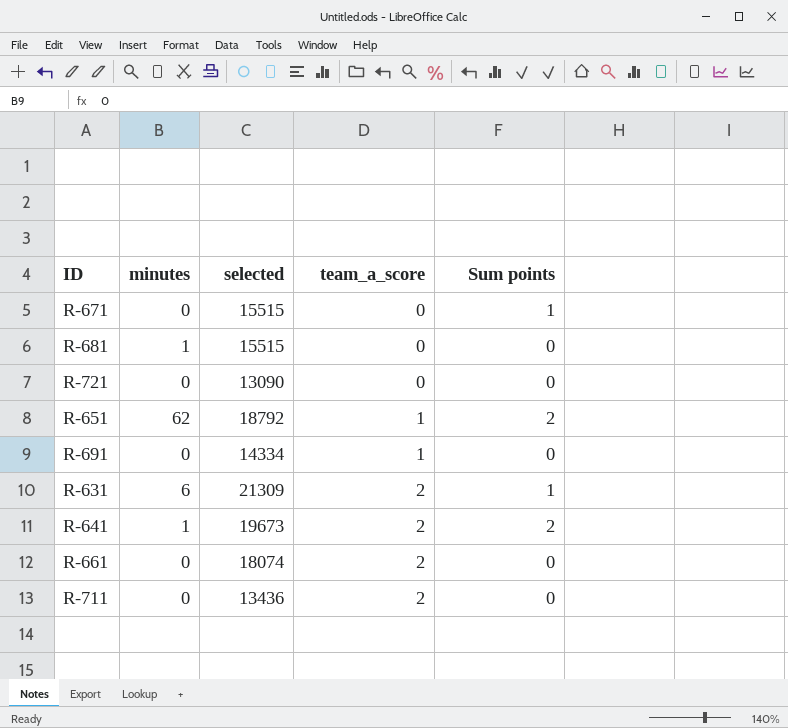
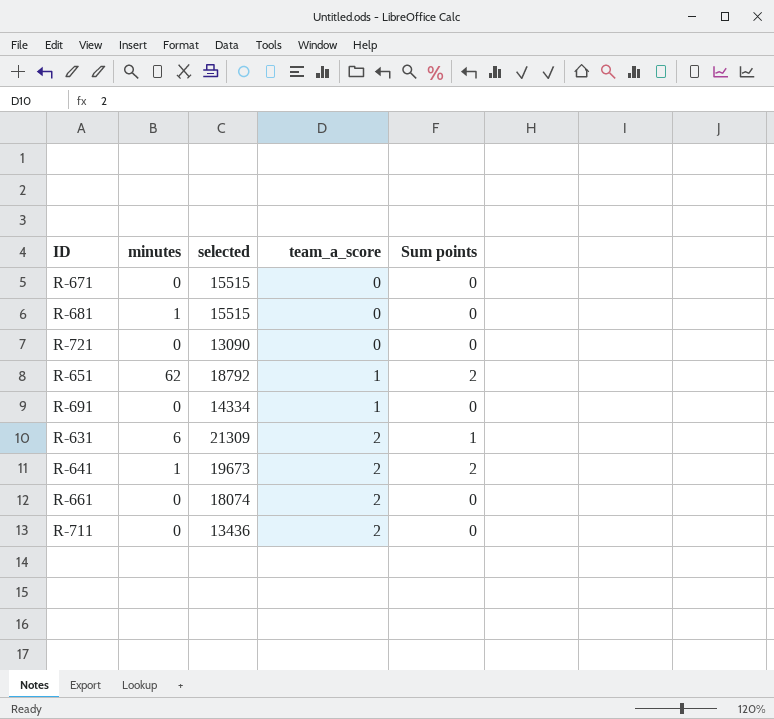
R-671 | Sum points: 1 -> 0

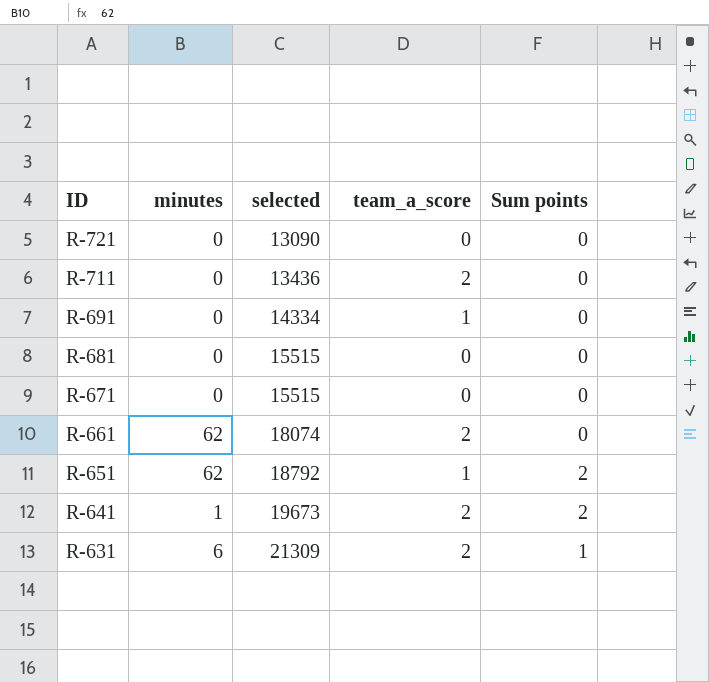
row order: team_a_score ascending -> ID descending
R-681 | minutes: 1 -> 0
R-661 | minutes: 0 -> 62

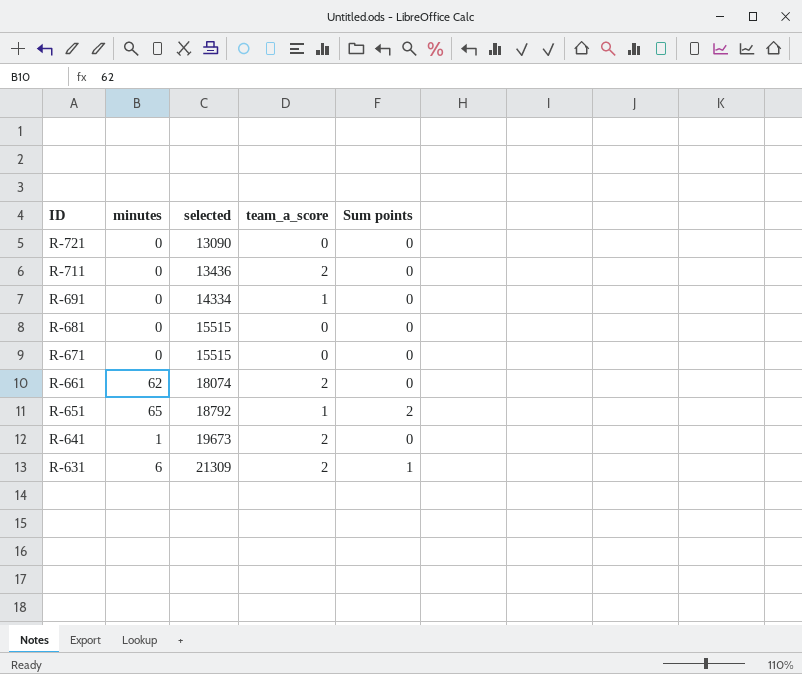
R-651 | minutes: 62 -> 65
R-641 | Sum points: 2 -> 0

